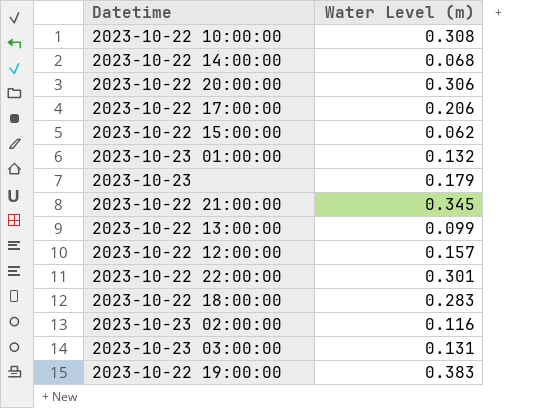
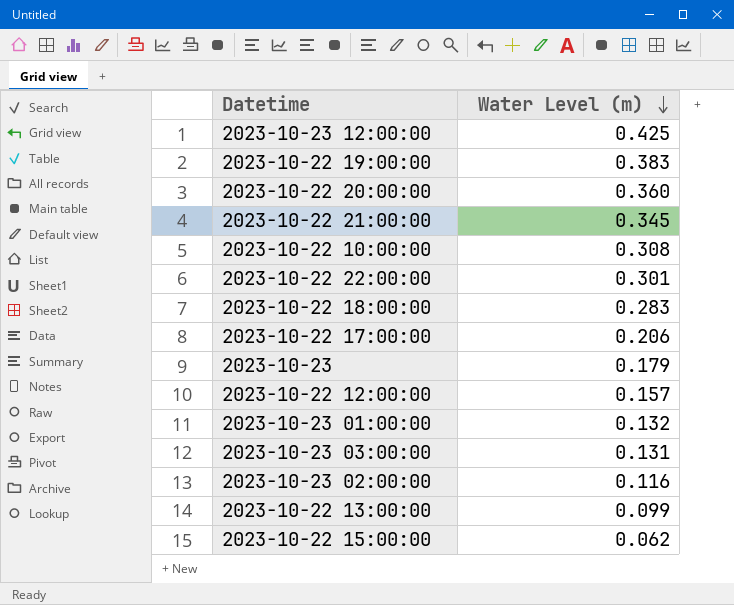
row order: none -> Water Level (m) descending
row 2023-10-22 14:00:00: 0.068 -> none
row 2023-10-23 12:00:00: none -> 0.425
2023-10-22 20:00:00 | Water Level (m): 0.306 -> 0.360

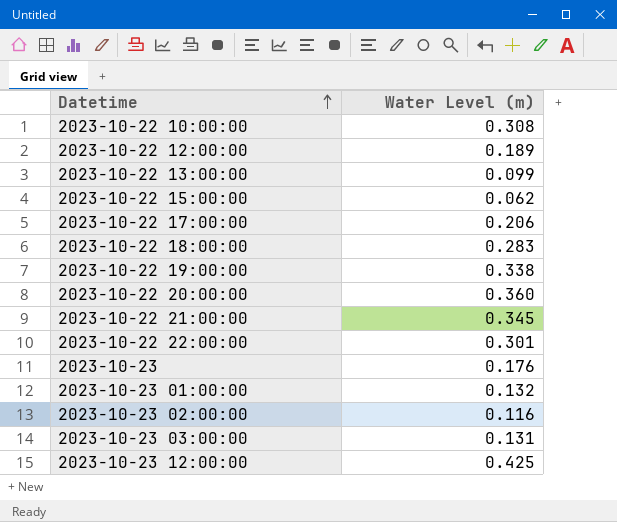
row order: Water Level (m) descending -> Datetime ascending
2023-10-22 12:00:00 | Water Level (m): 0.157 -> 0.189
2023-10-22 19:00:00 | Water Level (m): 0.383 -> 0.338
2023-10-23 | Water Level (m): 0.179 -> 0.176

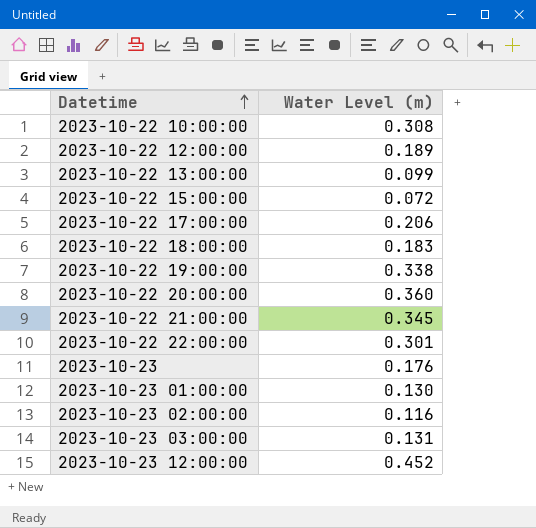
2023-10-22 15:00:00 | Water Level (m): 0.062 -> 0.072
2023-10-22 18:00:00 | Water Level (m): 0.283 -> 0.183
2023-10-23 01:00:00 | Water Level (m): 0.132 -> 0.130
2023-10-23 12:00:00 | Water Level (m): 0.425 -> 0.452

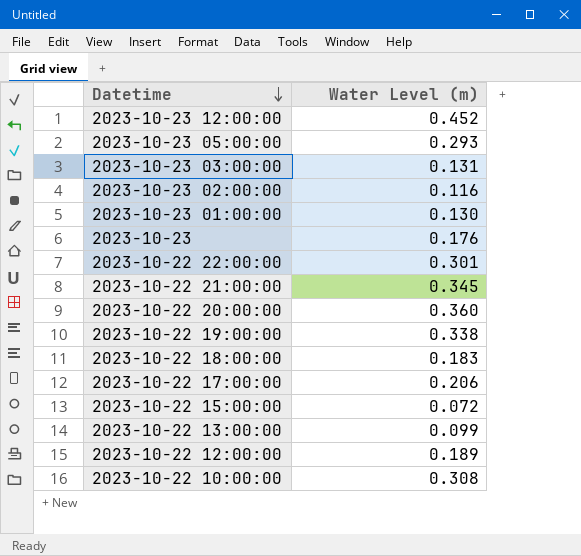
row order: Datetime ascending -> Datetime descending
row 2023-10-23 05:00:00: none -> 0.293

